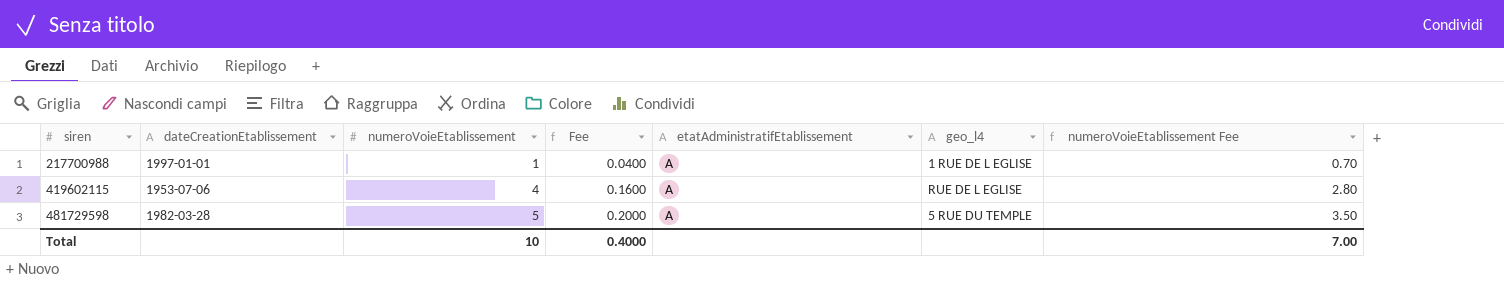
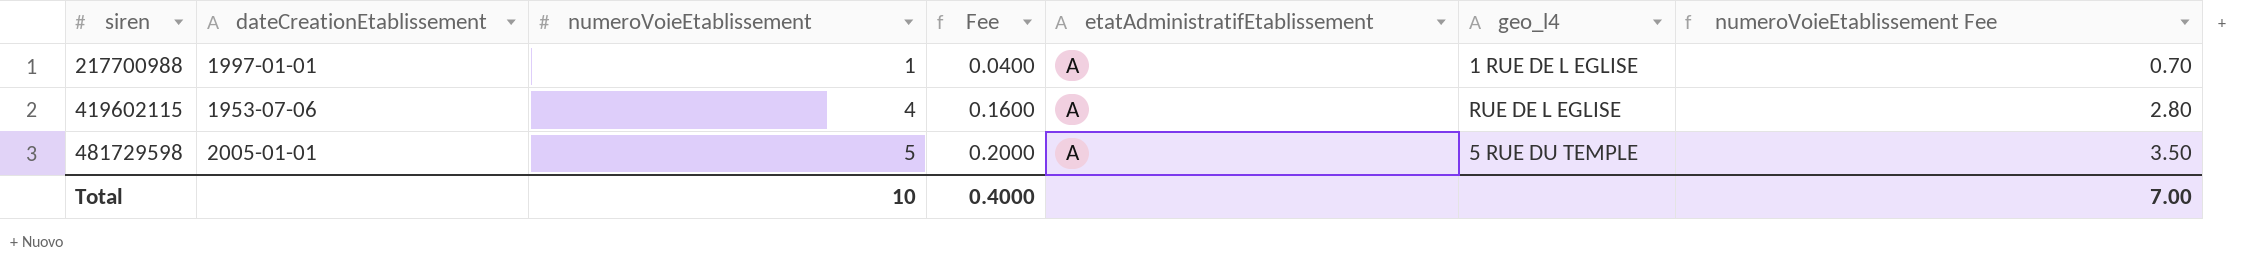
481729598 | dateCreationEtablissement: 1982-03-28 -> 2005-01-01

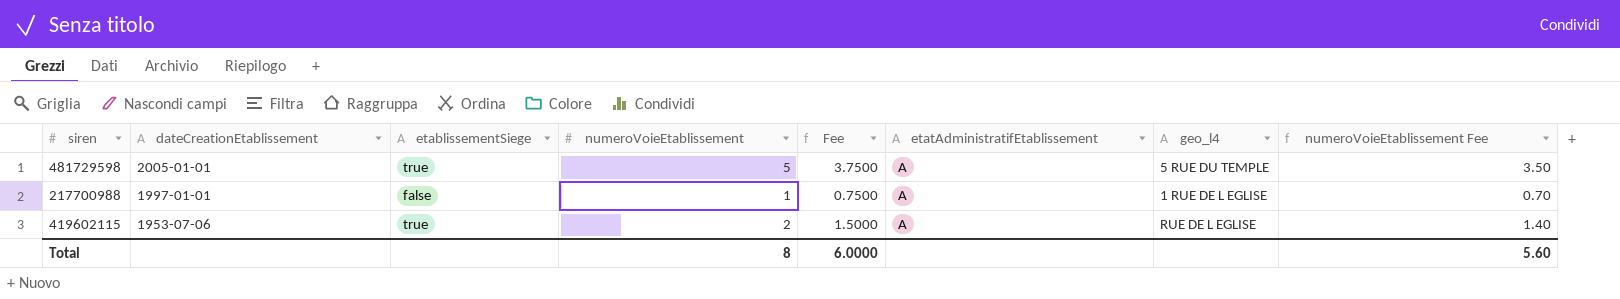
row order: siren ascending -> dateCreationEtablissement descending
column etablissementSiege | position: none -> 3
column Fee | formula: [numeroVoieEtablissement] * 0.04 -> [numeroVoieEtablissement] * 0.75
419602115 | numeroVoieEtablissement: 4 -> 2
419602115 | numeroVoieEtablissement Fee: 2.80 -> 1.40
Total | numeroVoieEtablissement: 10 -> 8
Total | Fee: 0.4000 -> 6.0000
Total | numeroVoieEtablissement Fee: 7.00 -> 5.60

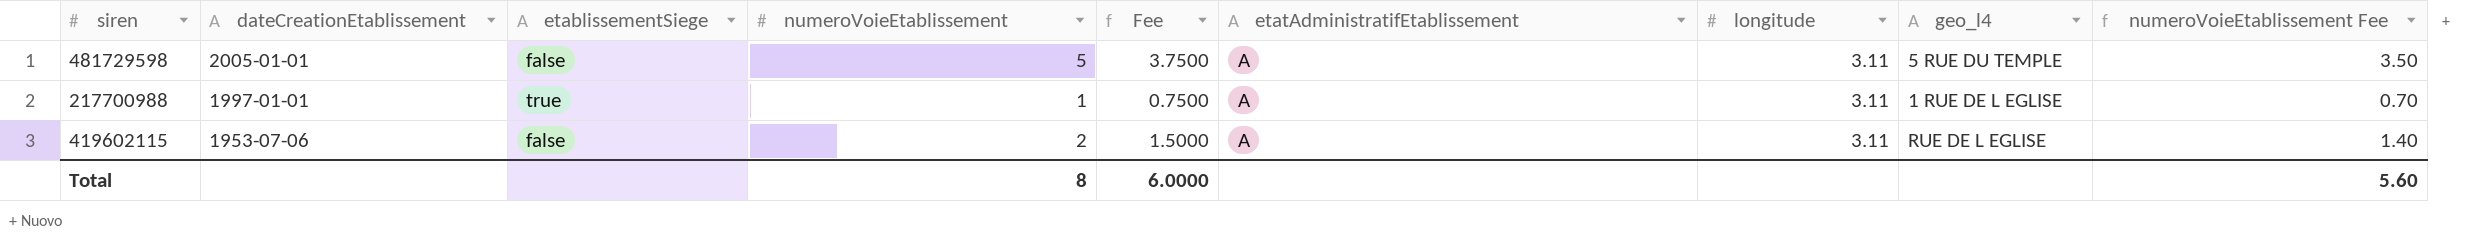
column longitude | position: none -> 7
481729598 | etablissementSiege: true -> false
217700988 | etablissementSiege: false -> true
419602115 | etablissementSiege: true -> false

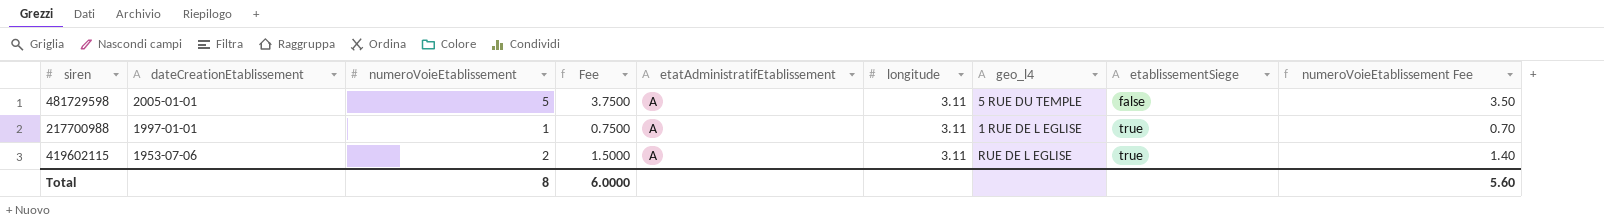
column etablissementSiege | position: 3 -> 8
419602115 | etablissementSiege: false -> true

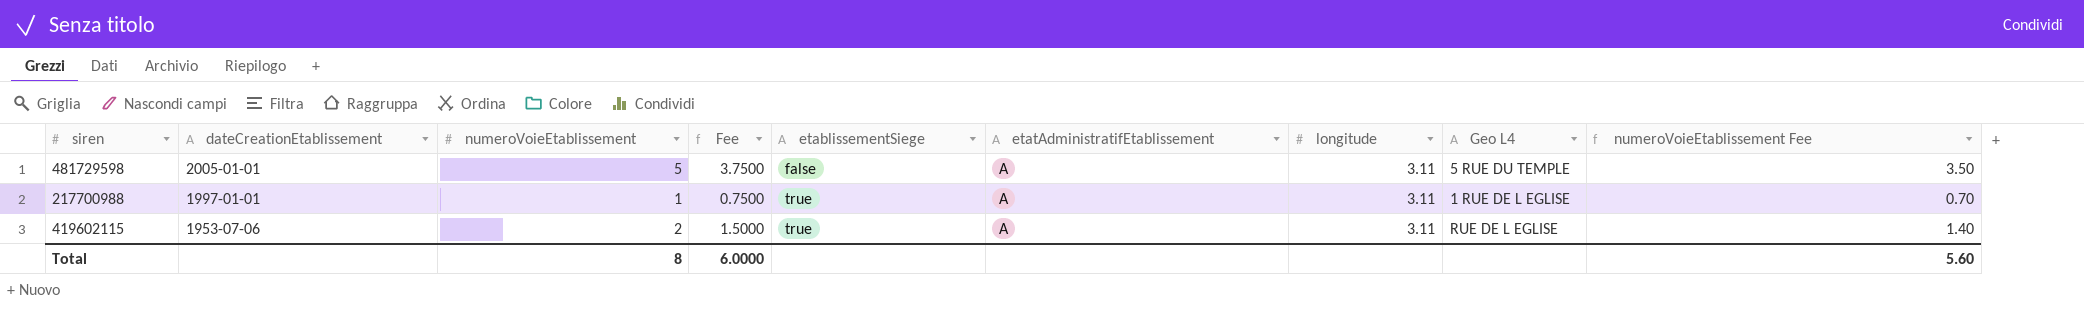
column etablissementSiege | position: 8 -> 5
column name: geo_l4 -> Geo L4

